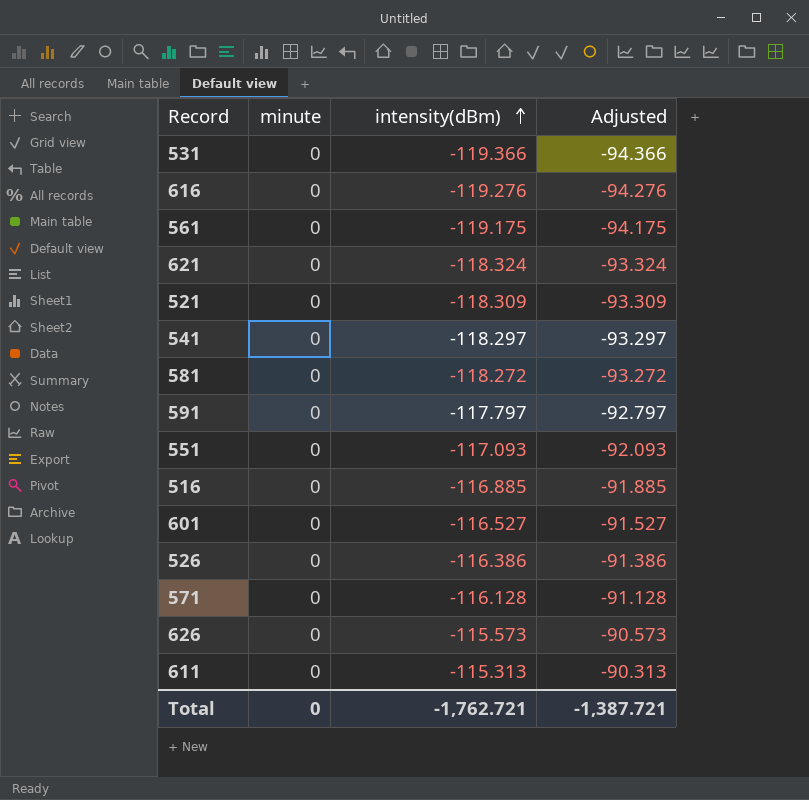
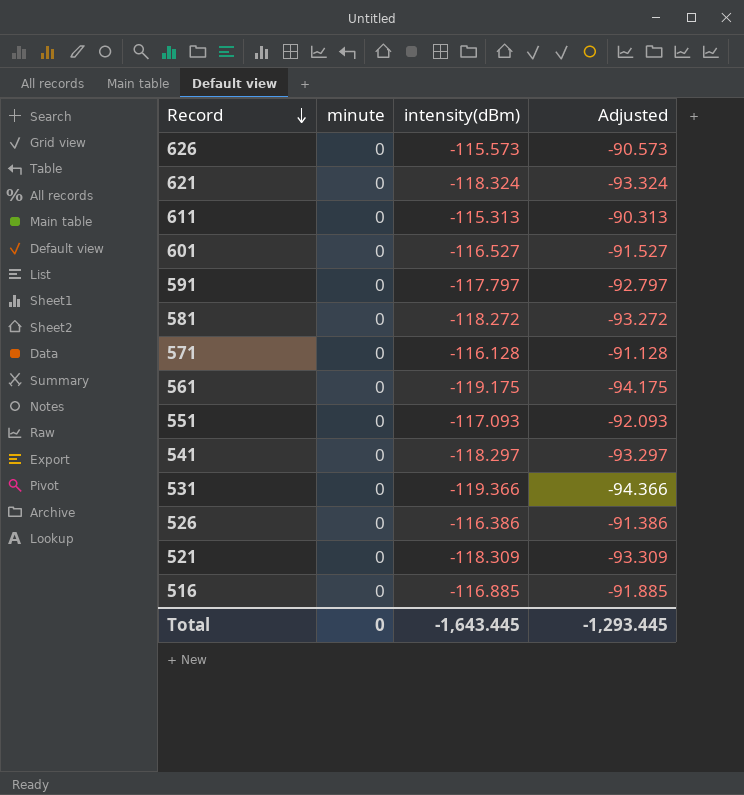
row order: intensity(dBm) ascending -> Record descending
row 616: 0 | -119.276 | -94.276 -> none
Total | intensity(dBm): -1,762.721 -> -1,643.445
Total | Adjusted: -1,387.721 -> -1,293.445

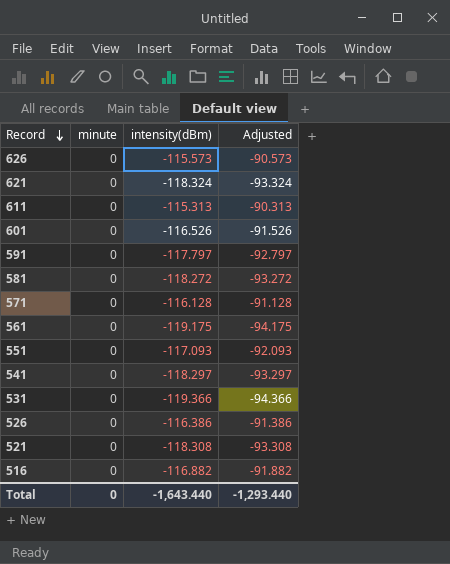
601 | intensity(dBm): -116.527 -> -116.526
601 | Adjusted: -91.527 -> -91.526
521 | intensity(dBm): -118.309 -> -118.308
521 | Adjusted: -93.309 -> -93.308
516 | intensity(dBm): -116.885 -> -116.882
516 | Adjusted: -91.885 -> -91.882
Total | intensity(dBm): -1,643.445 -> -1,643.440
Total | Adjusted: -1,293.445 -> -1,293.440

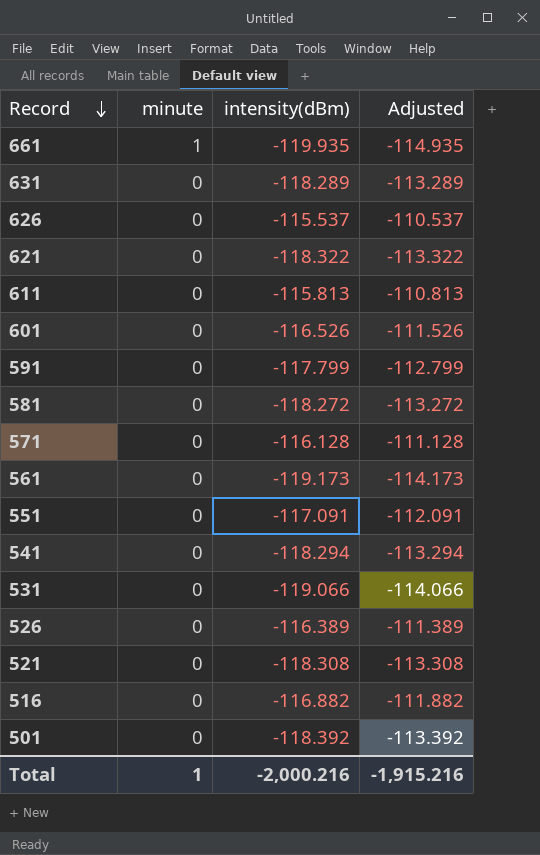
column Adjusted | formula: [intensity(dBm)] + 25 -> [intensity(dBm)] + 5
row 661: none -> 1 | -119.935 | -114.935
row 631: none -> 0 | -118.289 | -113.289
626 | intensity(dBm): -115.573 -> -115.537
621 | intensity(dBm): -118.324 -> -118.322
611 | intensity(dBm): -115.313 -> -115.813
591 | intensity(dBm): -117.797 -> -117.799
561 | intensity(dBm): -119.175 -> -119.173
551 | intensity(dBm): -117.093 -> -117.091
541 | intensity(dBm): -118.297 -> -118.294
531 | intensity(dBm): -119.366 -> -119.066
526 | intensity(dBm): -116.386 -> -116.389
row 501: none -> 0 | -118.392 | -113.392
Total | minute: 0 -> 1
Total | intensity(dBm): -1,643.440 -> -2,000.216
Total | Adjusted: -1,293.440 -> -1,915.216

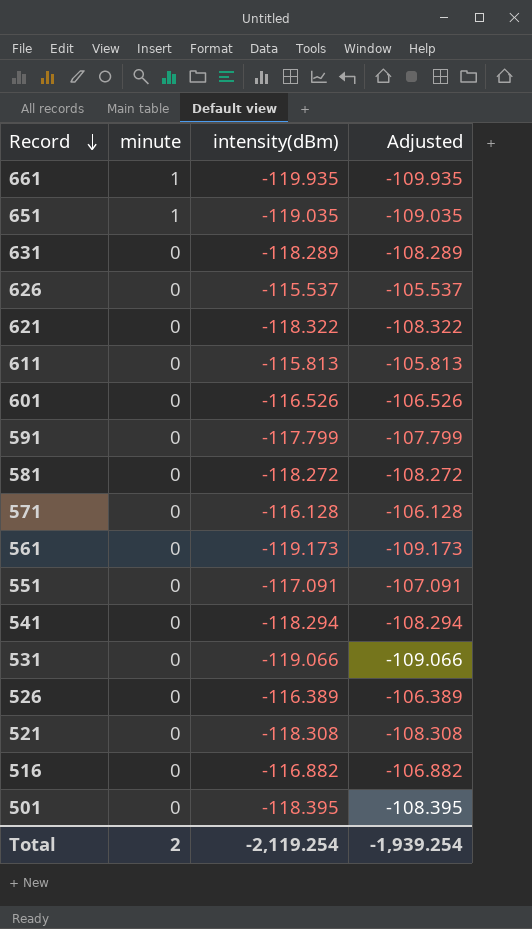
column Adjusted | formula: [intensity(dBm)] + 5 -> [intensity(dBm)] + 10
row 651: none -> 1 | -119.035 | -109.035
501 | intensity(dBm): -118.392 -> -118.395
Total | minute: 1 -> 2
Total | intensity(dBm): -2,000.216 -> -2,119.254
Total | Adjusted: -1,915.216 -> -1,939.254

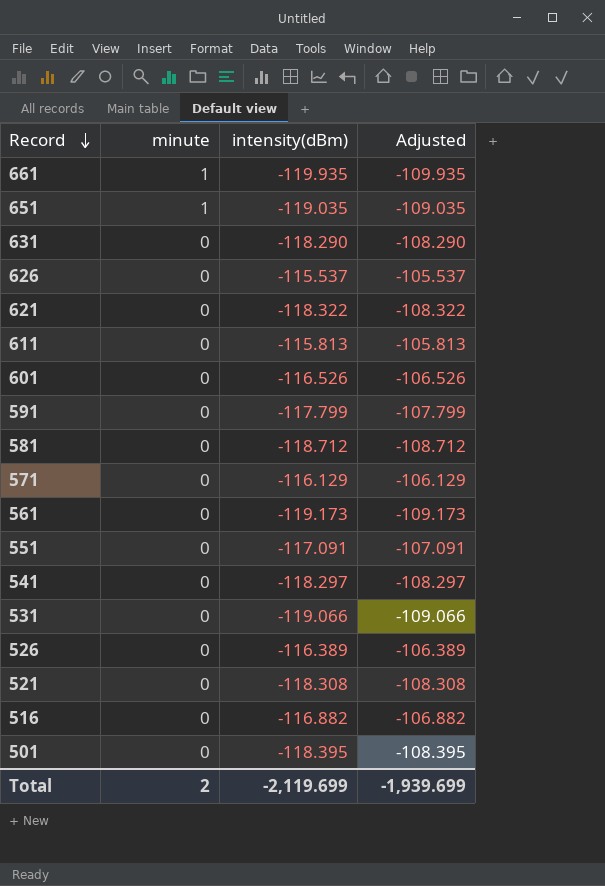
631 | intensity(dBm): -118.289 -> -118.290
631 | Adjusted: -108.289 -> -108.290
581 | intensity(dBm): -118.272 -> -118.712
581 | Adjusted: -108.272 -> -108.712
571 | intensity(dBm): -116.128 -> -116.129
571 | Adjusted: -106.128 -> -106.129
541 | intensity(dBm): -118.294 -> -118.297
541 | Adjusted: -108.294 -> -108.297
Total | intensity(dBm): -2,119.254 -> -2,119.699
Total | Adjusted: -1,939.254 -> -1,939.699

